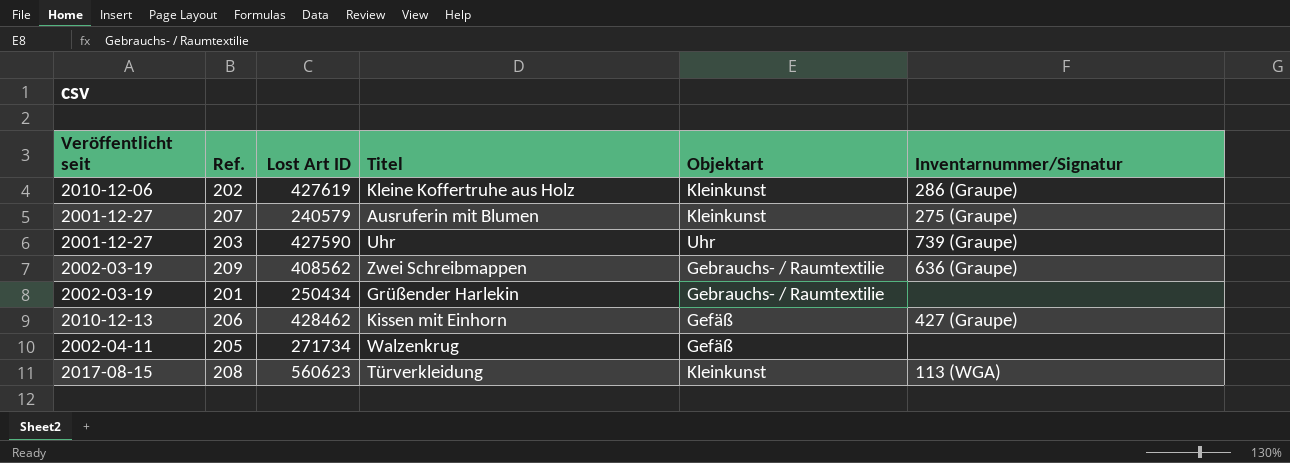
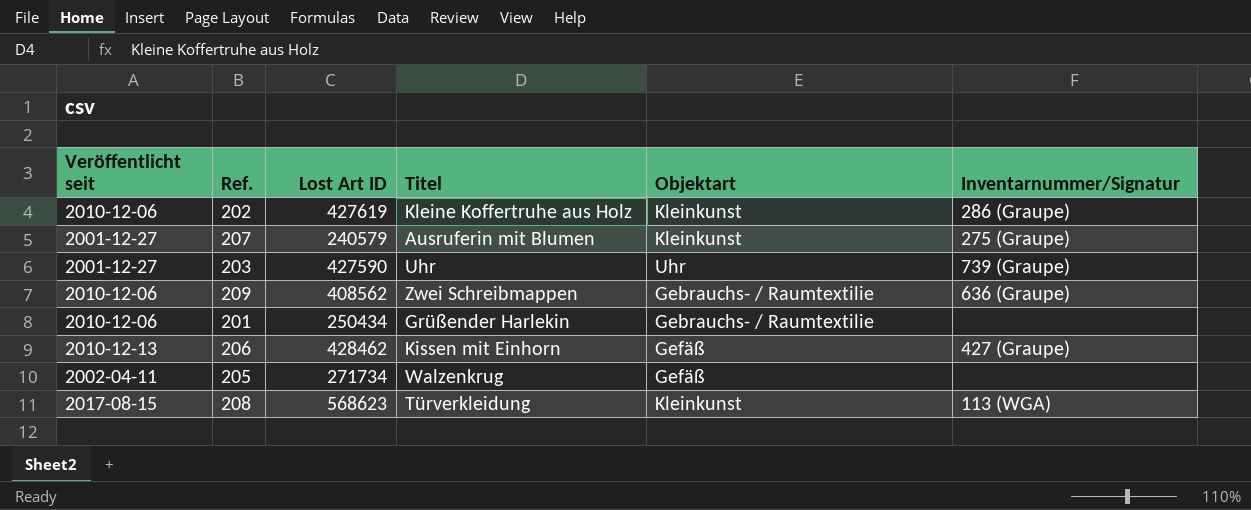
209 | Veröffentlicht seit: 2002-03-19 -> 2010-12-06
201 | Veröffentlicht seit: 2002-03-19 -> 2010-12-06
208 | Lost Art ID: 560623 -> 568623

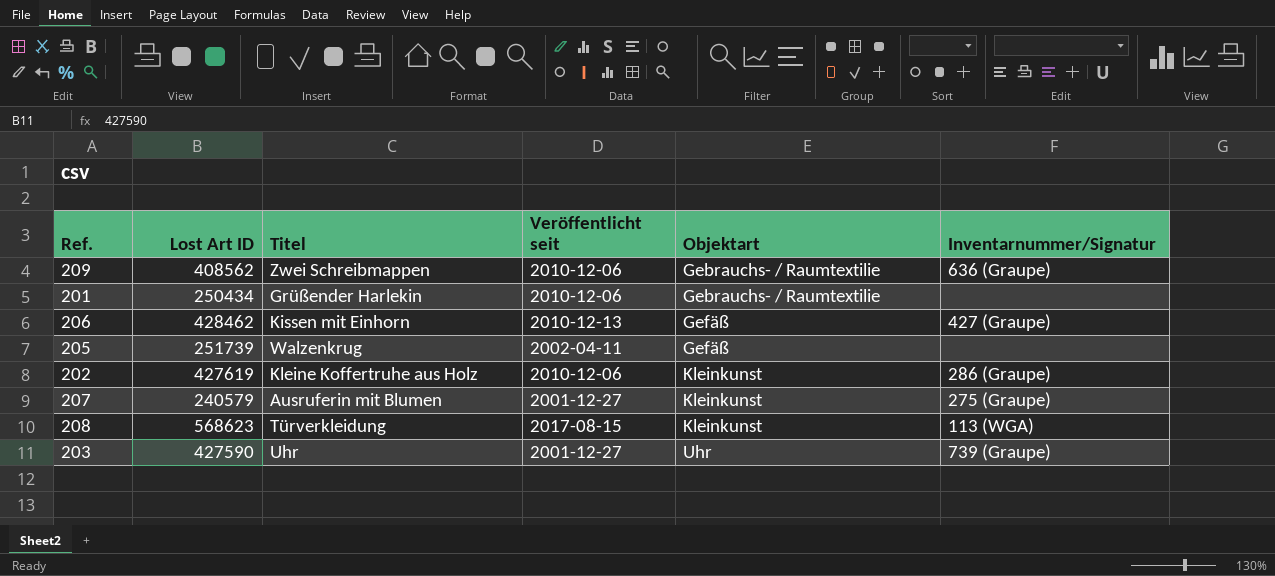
row order: none -> Objektart ascending
column Veröffentlicht seit | position: 1 -> 4
205 | Lost Art ID: 271734 -> 251739

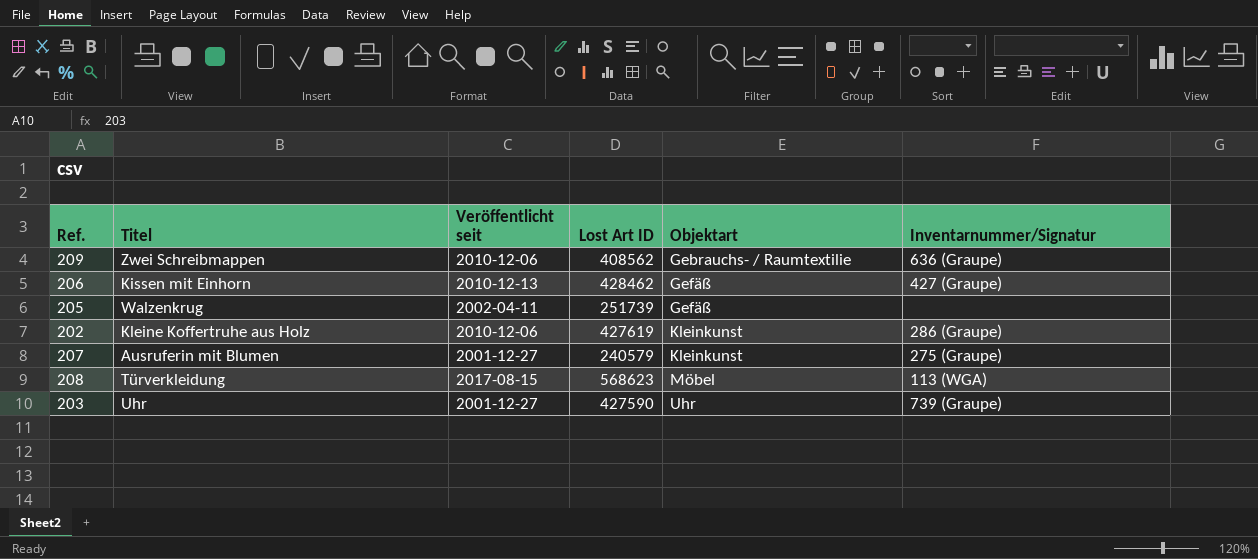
column Lost Art ID | position: 2 -> 4
row 201: 250434 | Grüßender Harlekin | 2010-12-06 | Gebrauchs- / Raumtextilie | none -> none
208 | Objektart: Kleinkunst -> Möbel

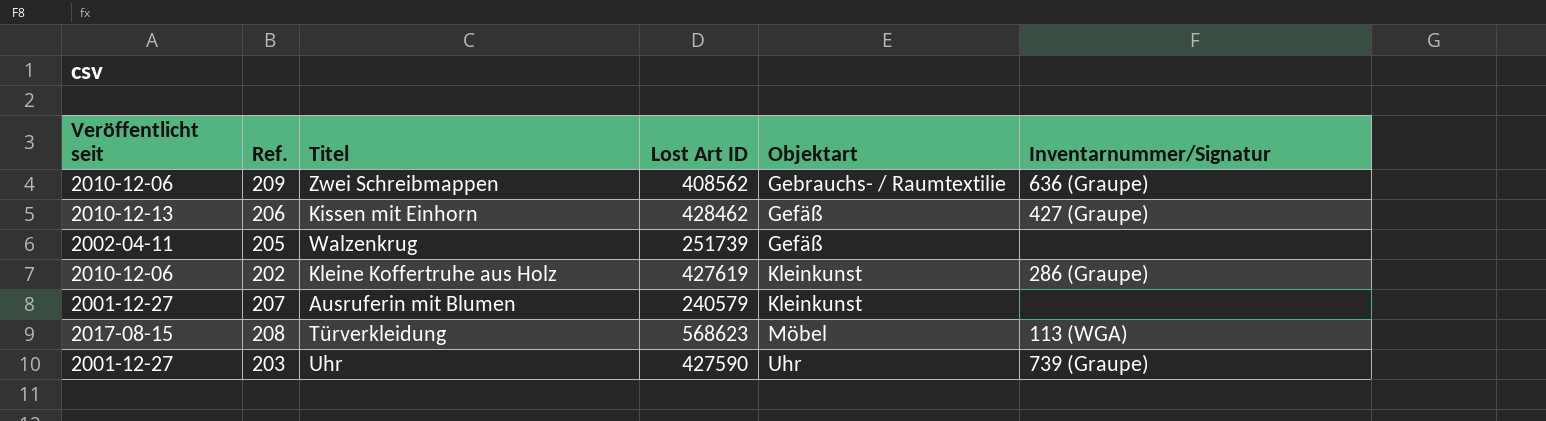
column Veröffentlicht seit | position: 3 -> 1
207 | Inventarnummer/Signatur: 275 (Graupe) -> none

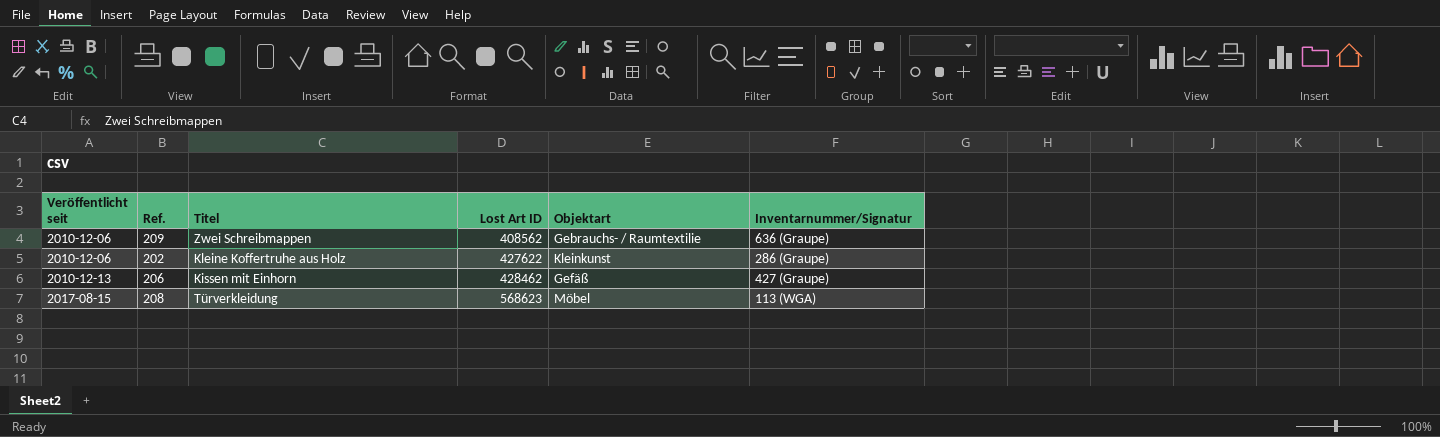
row order: Objektart ascending -> Veröffentlicht seit ascending
row 205: 2002-04-11 | Walzenkrug | 251739 | Gefäß | none -> none
row 207: 2001-12-27 | Ausruferin mit Blumen | 240579 | Kleinkunst | none -> none
row 203: 2001-12-27 | Uhr | 427590 | Uhr | 739 (Graupe) -> none
202 | Lost Art ID: 427619 -> 427622

